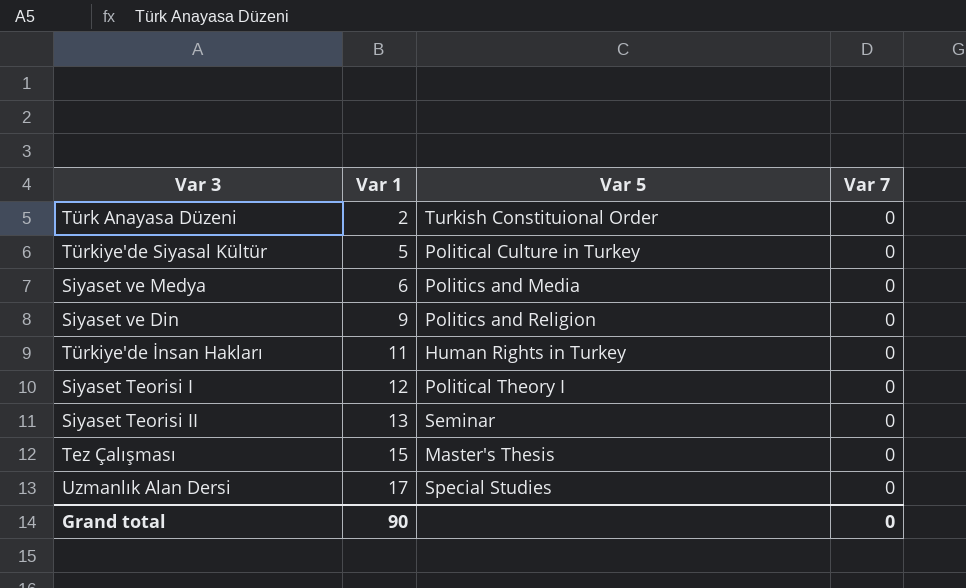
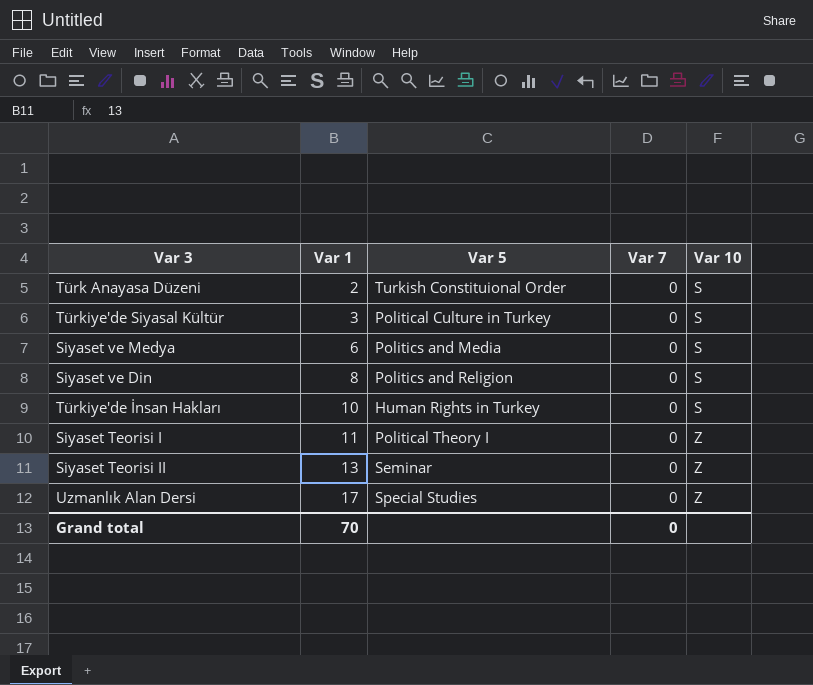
column Var 10 | position: none -> 5
row Tez Çalışması: 15 | Master's Thesis | 0 -> none
Türkiye'de Siyasal Kültür | Var 1: 5 -> 3
Siyaset ve Din | Var 1: 9 -> 8
Türkiye'de İnsan Hakları | Var 1: 11 -> 10
Siyaset Teorisi I | Var 1: 12 -> 11
Grand total | Var 1: 90 -> 70

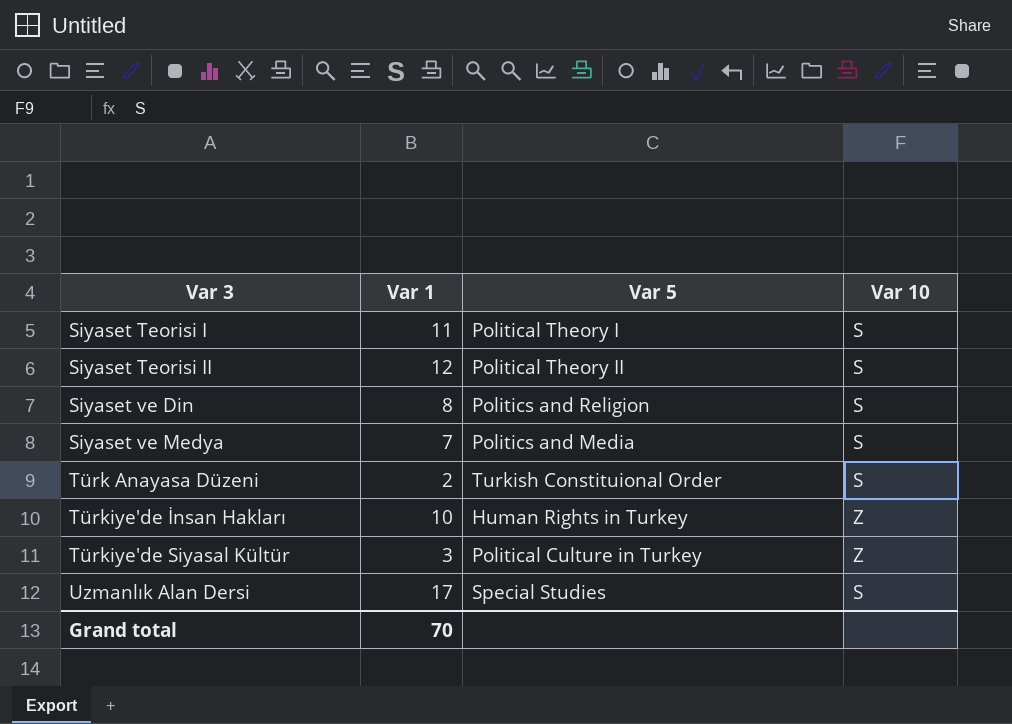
row order: Var 1 ascending -> Var 3 ascending
column Var 7 | position: 4 -> none
Siyaset Teorisi I | Var 10: Z -> S
Siyaset Teorisi II | Var 1: 13 -> 12
Siyaset Teorisi II | Var 5: Seminar -> Political Theory II
Siyaset Teorisi II | Var 10: Z -> S
Siyaset ve Medya | Var 1: 6 -> 7
Türkiye'de İnsan Hakları | Var 10: S -> Z
Türkiye'de Siyasal Kültür | Var 10: S -> Z
Uzmanlık Alan Dersi | Var 10: Z -> S

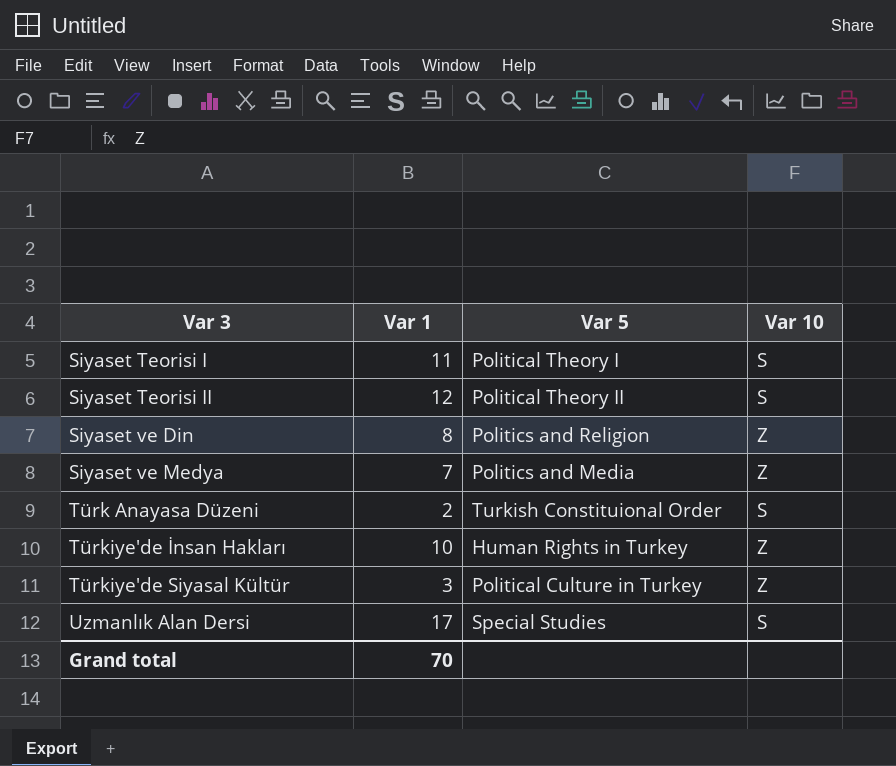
Siyaset ve Din | Var 10: S -> Z
Siyaset ve Medya | Var 10: S -> Z

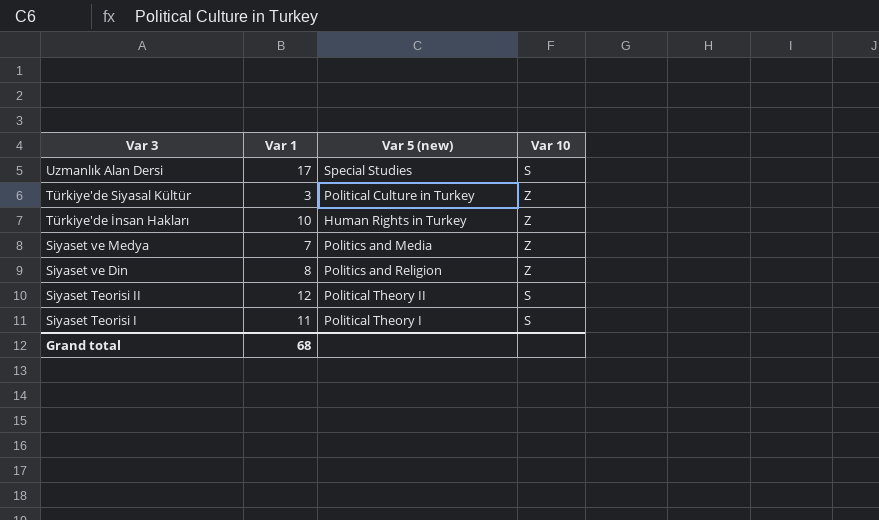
row order: Var 3 ascending -> Var 3 descending
column name: Var 5 -> Var 5 (new)
row Türk Anayasa Düzeni: 2 | Turkish Constituional Order | S -> none
Grand total | Var 1: 70 -> 68

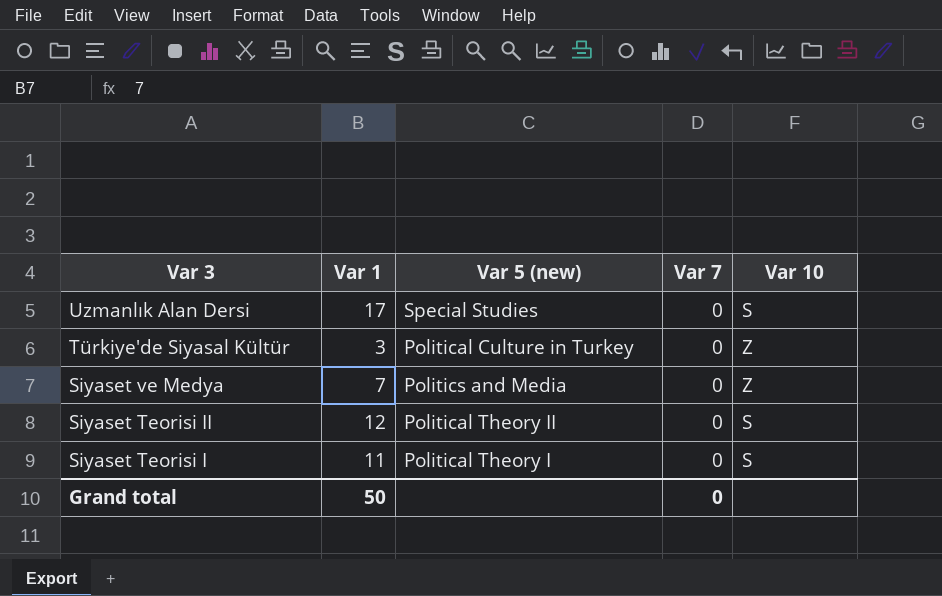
column Var 7 | position: none -> 4
row Türkiye'de İnsan Hakları: 10 | Human Rights in Turkey | Z -> none
row Siyaset ve Din: 8 | Politics and Religion | Z -> none
Grand total | Var 1: 68 -> 50

